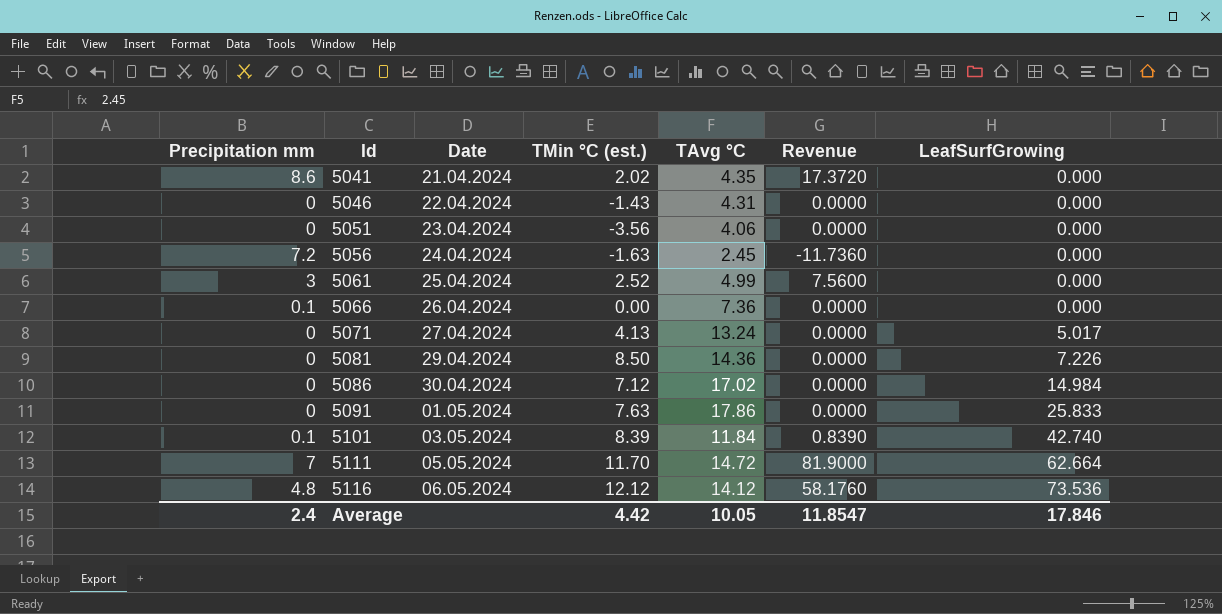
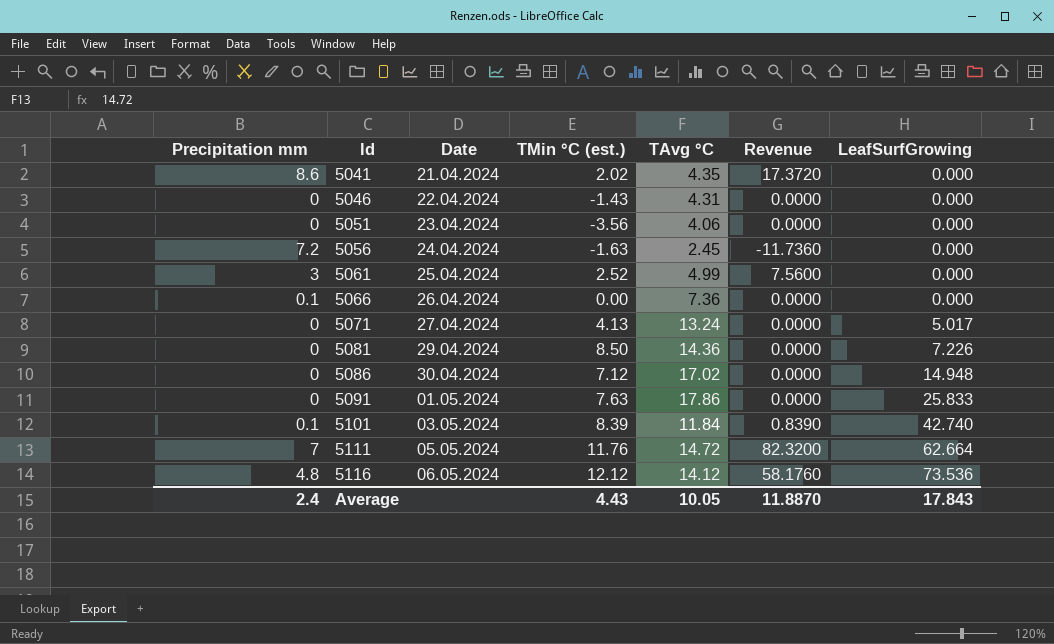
5086 | LeafSurfGrowing: 14.984 -> 14.948
5111 | TMin °C (est.): 11.70 -> 11.76
5111 | Revenue: 81.9000 -> 82.3200
Average | TMin °C (est.): 4.42 -> 4.43
Average | Revenue: 11.8547 -> 11.8870
Average | LeafSurfGrowing: 17.846 -> 17.843

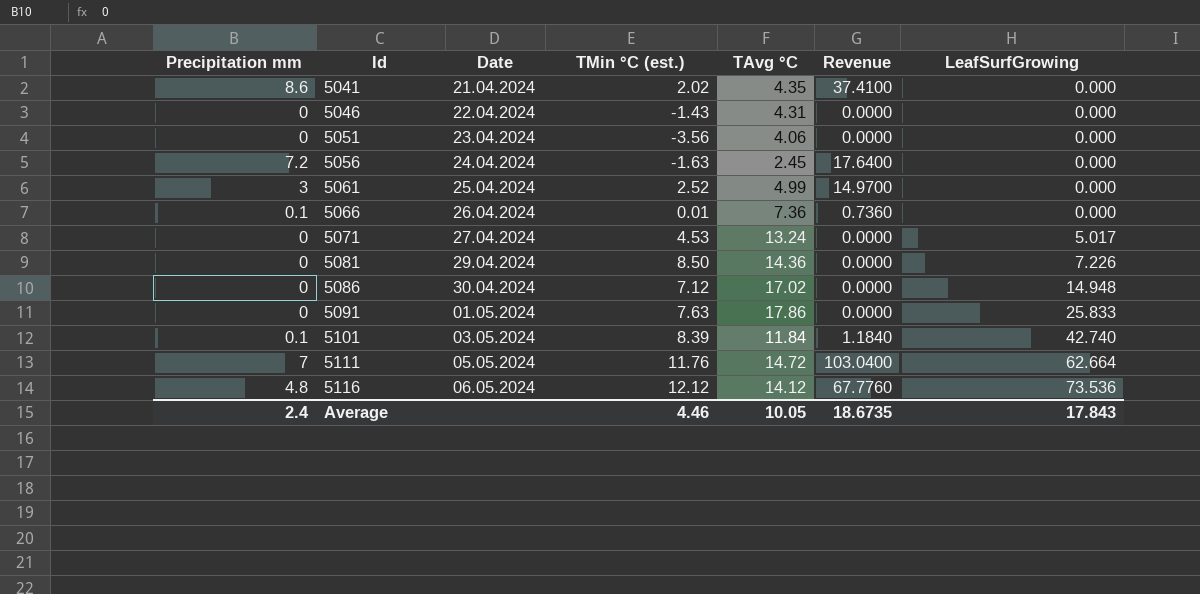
column Revenue | formula: [Precipitation mm] * [TMin °C (est.)] -> [Precipitation mm] * [TAvg °C]
5066 | TMin °C (est.): 0.00 -> 0.01
5071 | TMin °C (est.): 4.13 -> 4.53
Average | TMin °C (est.): 4.43 -> 4.46
Average | Revenue: 11.8870 -> 18.6735

